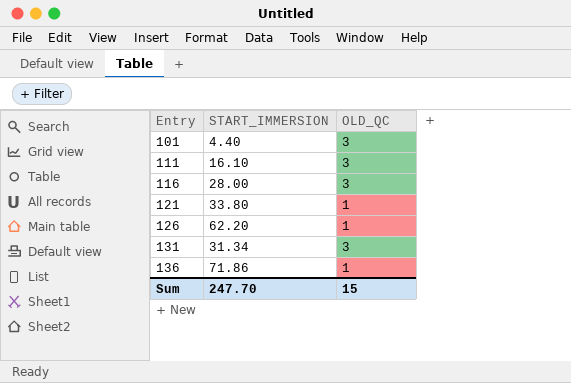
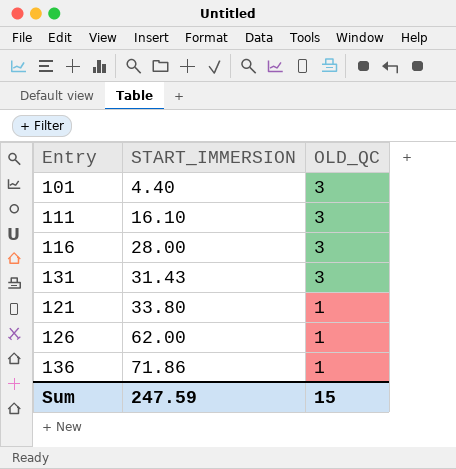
row order: Entry ascending -> START_IMMERSION ascending
131 | START_IMMERSION: 31.34 -> 31.43
126 | START_IMMERSION: 62.20 -> 62.00
Sum | START_IMMERSION: 247.70 -> 247.59

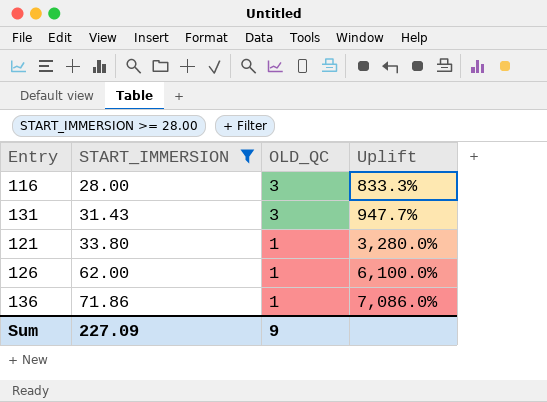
filter: none -> START_IMMERSION >= 28.00
column Uplift | formula: none -> ([START_IMMERSION] - [OLD_QC]) / [OLD_QC]
Sum | START_IMMERSION: 247.59 -> 227.09
Sum | OLD_QC: 15 -> 9

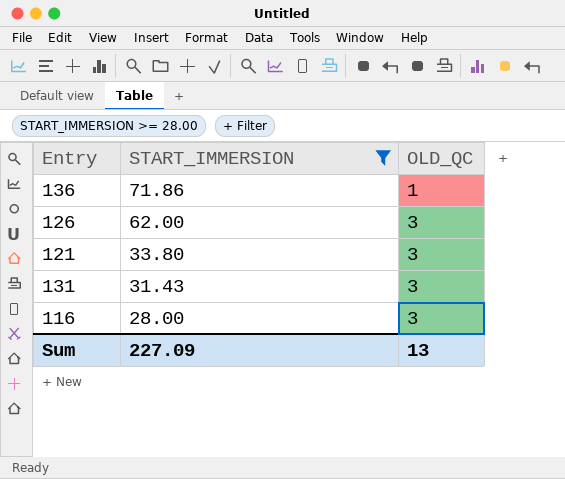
row order: START_IMMERSION ascending -> START_IMMERSION descending
column Uplift | formula: ([START_IMMERSION] - [OLD_QC]) / [OLD_QC] -> none
126 | OLD_QC: 1 -> 3
121 | OLD_QC: 1 -> 3
Sum | OLD_QC: 9 -> 13

